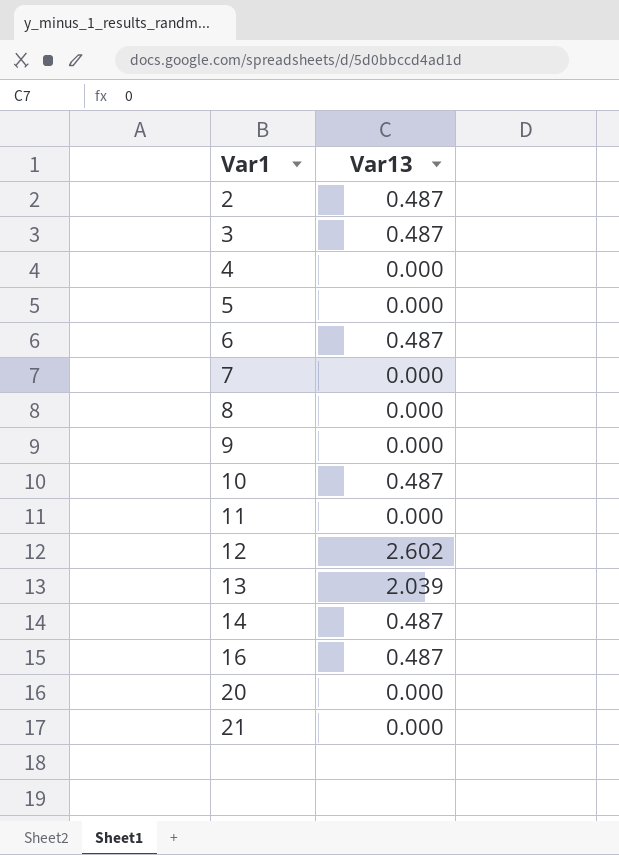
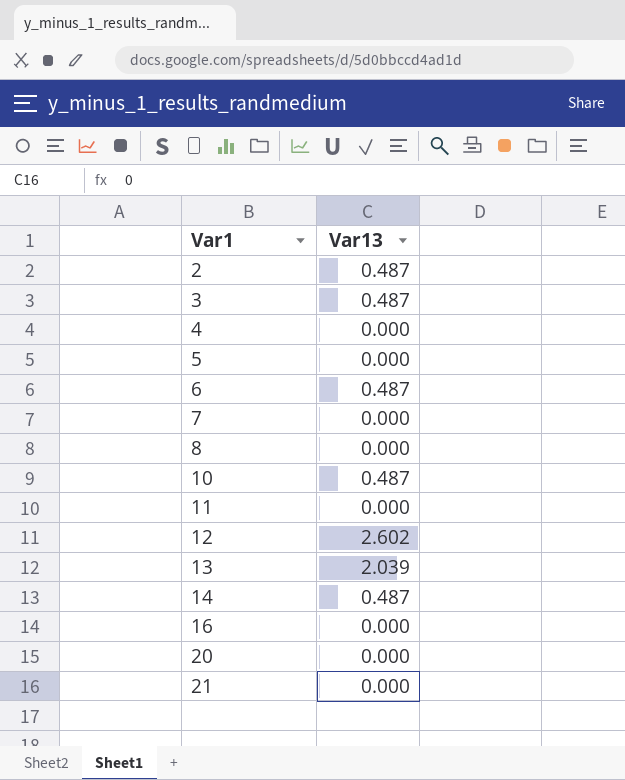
row 9: 0.000 -> none
16 | Var13: 0.487 -> 0.000

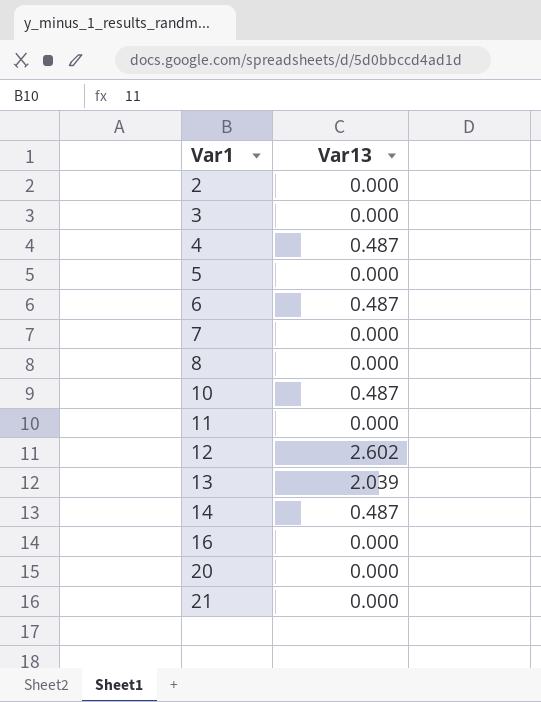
2 | Var13: 0.487 -> 0.000
3 | Var13: 0.487 -> 0.000
4 | Var13: 0.000 -> 0.487

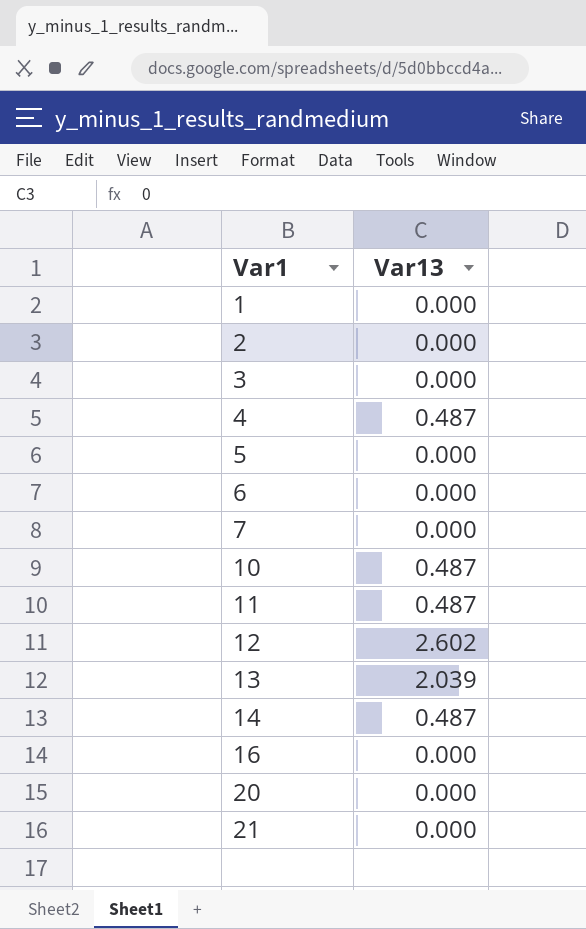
row 8: 0.000 -> none
row 1: none -> 0.000
6 | Var13: 0.487 -> 0.000
11 | Var13: 0.000 -> 0.487

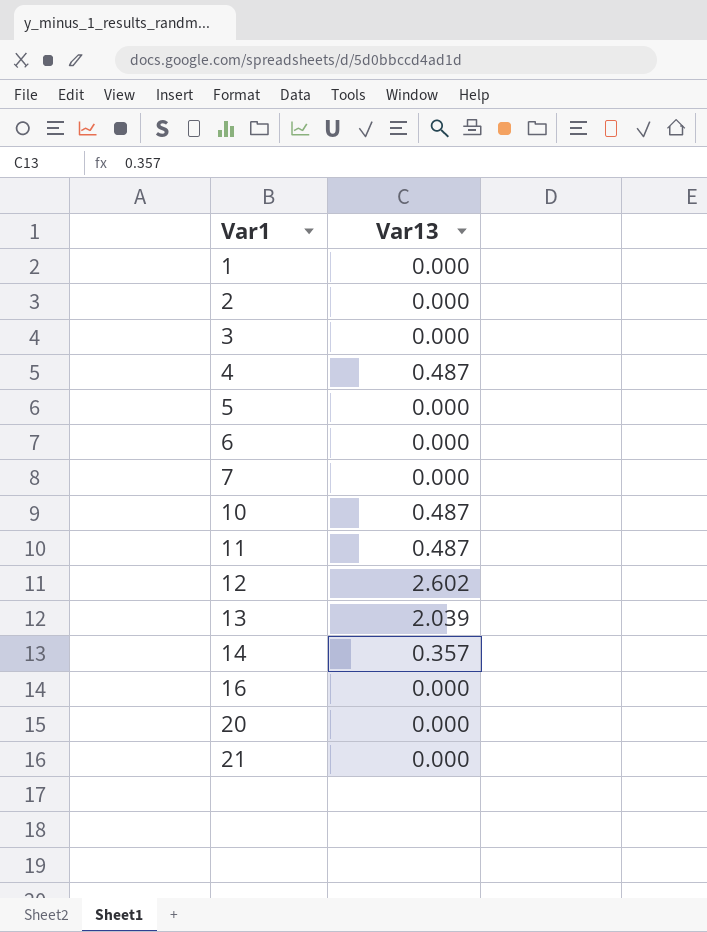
14 | Var13: 0.487 -> 0.357

